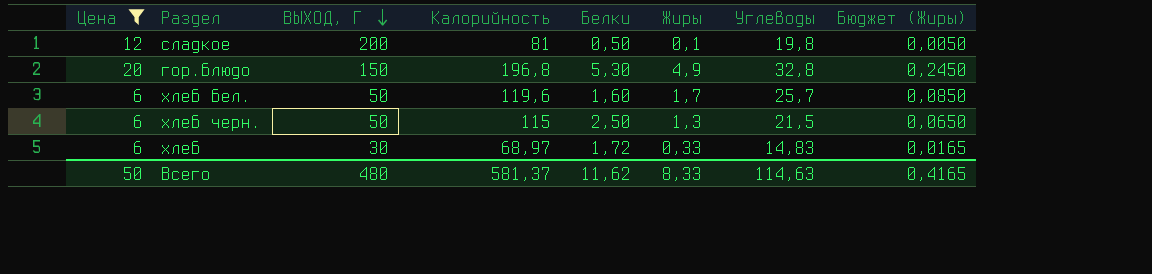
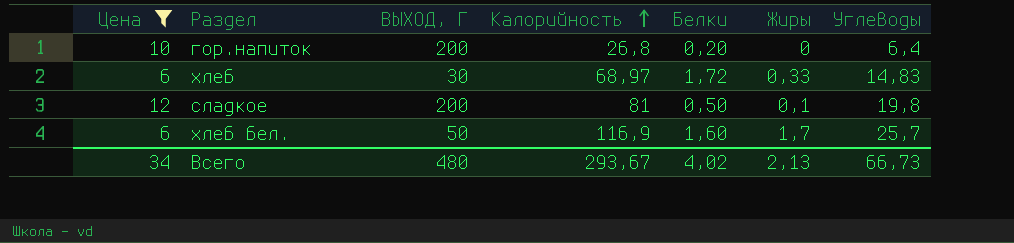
row order: ВЫХОД, Г descending -> Калорийность ascending
column Бюджет (Жиры) | formula: [Жиры] * 0,05 -> none
row гор.блюдо: 20 | 150 | 196,8 | 5,30 | 4,9 | 32,8 | 0,2450 -> none
row хлеб черн.: 6 | 50 | 115 | 2,50 | 1,3 | 21,5 | 0,0650 -> none
row гор.напиток: none -> 10 | 200 | 26,8 | 0,20 | 0 | 6,4
хлеб бел. | Калорийность: 119,6 -> 116,9
Всего | Цена: 50 -> 34
Всего | Калорийность: 581,37 -> 293,67
Всего | Белки: 11,62 -> 4,02
Всего | Жиры: 8,33 -> 2,13
Всего | Углеводы: 114,63 -> 66,73

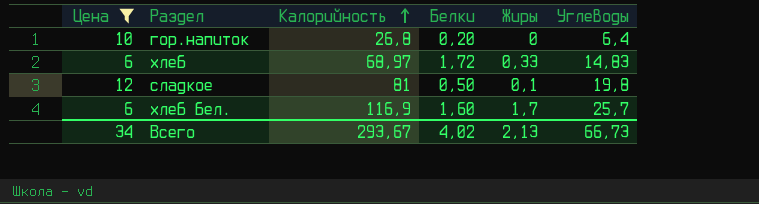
column ВЫХОД, Г | position: 3 -> none

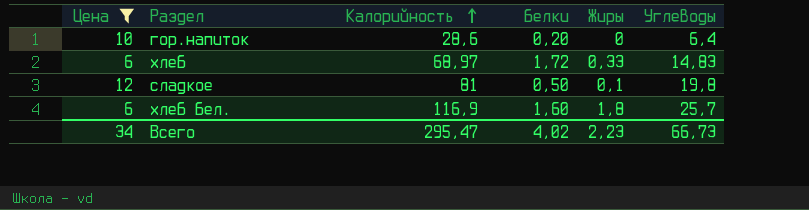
column name: Белки -> белки
гор.напиток | Калорийность: 26,8 -> 28,6
хлеб бел. | Жиры: 1,7 -> 1,8
Всего | Калорийность: 293,67 -> 295,47
Всего | Жиры: 2,13 -> 2,23

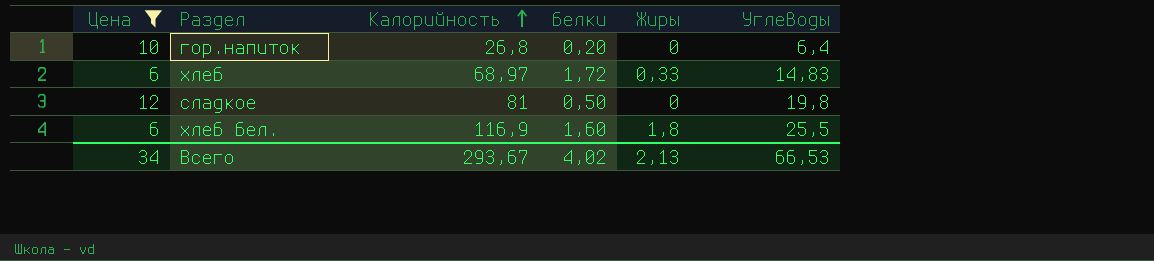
гор.напиток | Калорийность: 28,6 -> 26,8
сладкое | Жиры: 0,1 -> 0
хлеб бел. | Углеводы: 25,7 -> 25,5
Всего | Калорийность: 295,47 -> 293,67
Всего | Жиры: 2,23 -> 2,13
Всего | Углеводы: 66,73 -> 66,53

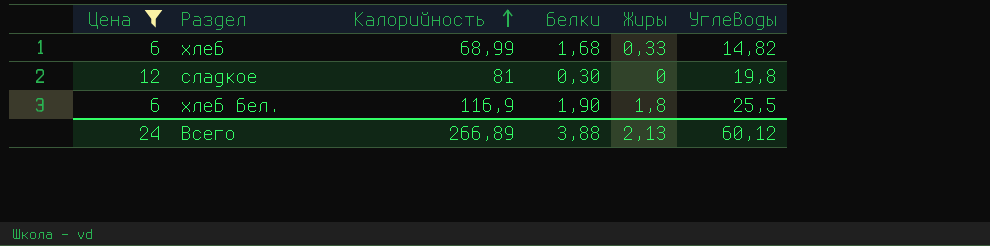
row гор.напиток: 10 | 26,8 | 0,20 | 0 | 6,4 -> none
хлеб | Калорийность: 68,97 -> 68,99
хлеб | белки: 1,72 -> 1,68
хлеб | Углеводы: 14,83 -> 14,82
сладкое | белки: 0,50 -> 0,30
хлеб бел. | белки: 1,60 -> 1,90
Всего | Цена: 34 -> 24
Всего | Калорийность: 293,67 -> 266,89
Всего | белки: 4,02 -> 3,88
Всего | Углеводы: 66,53 -> 60,12

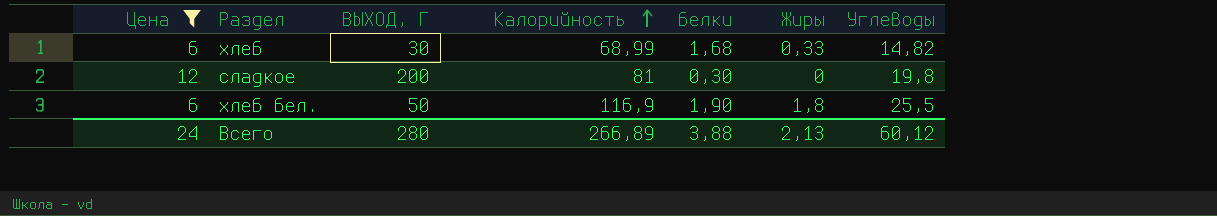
column ВЫХОД, Г | position: none -> 3

